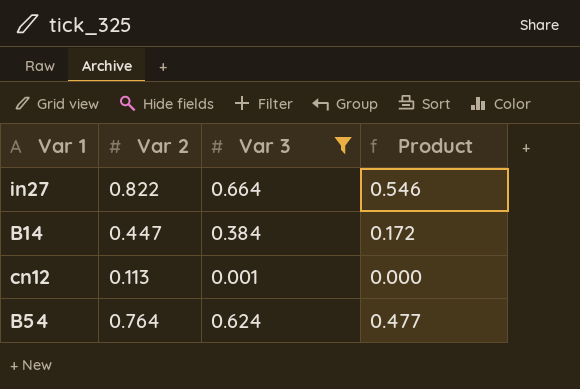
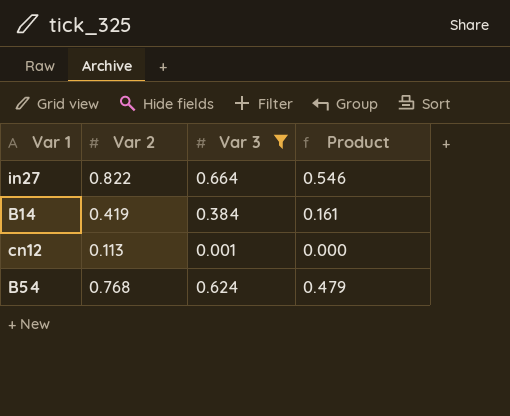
B14 | Var 2: 0.447 -> 0.419
B14 | Product: 0.172 -> 0.161
B54 | Var 2: 0.764 -> 0.768
B54 | Product: 0.477 -> 0.479

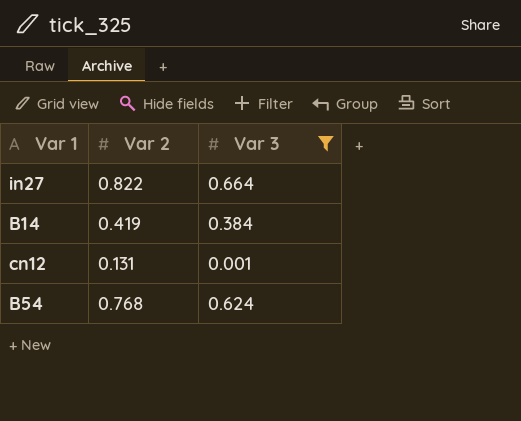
column Product | formula: [Var 2] * [Var 3] -> none
cn12 | Var 2: 0.113 -> 0.131

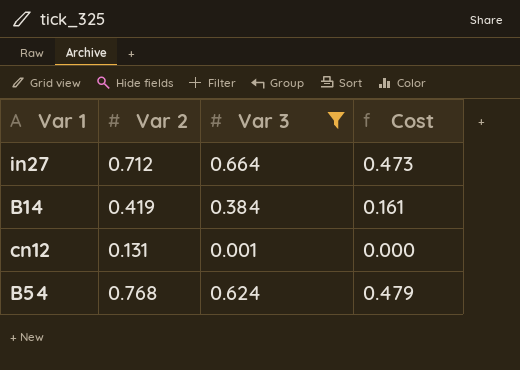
column Cost | formula: none -> [Var 2] * [Var 3]
in27 | Var 2: 0.822 -> 0.712

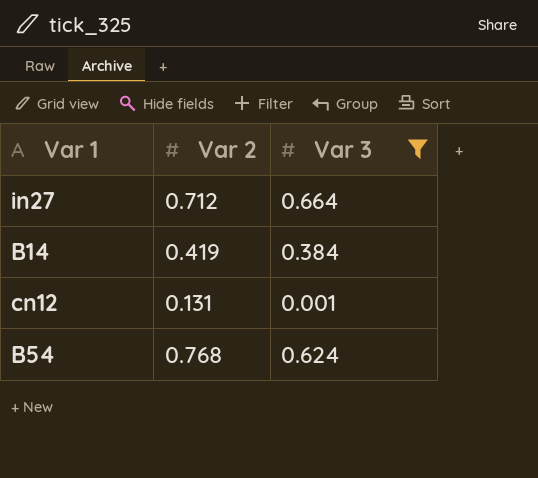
column Cost | formula: [Var 2] * [Var 3] -> none

